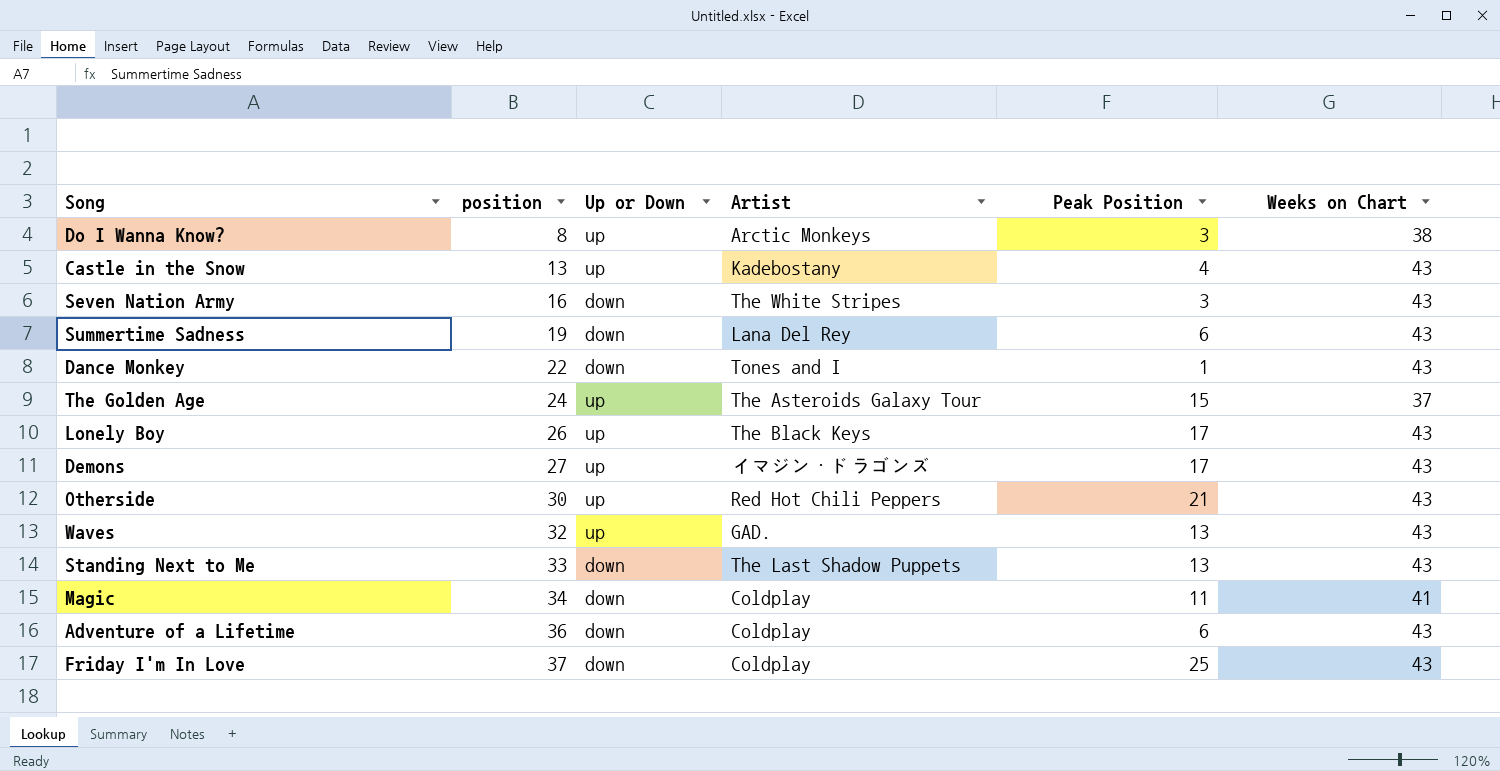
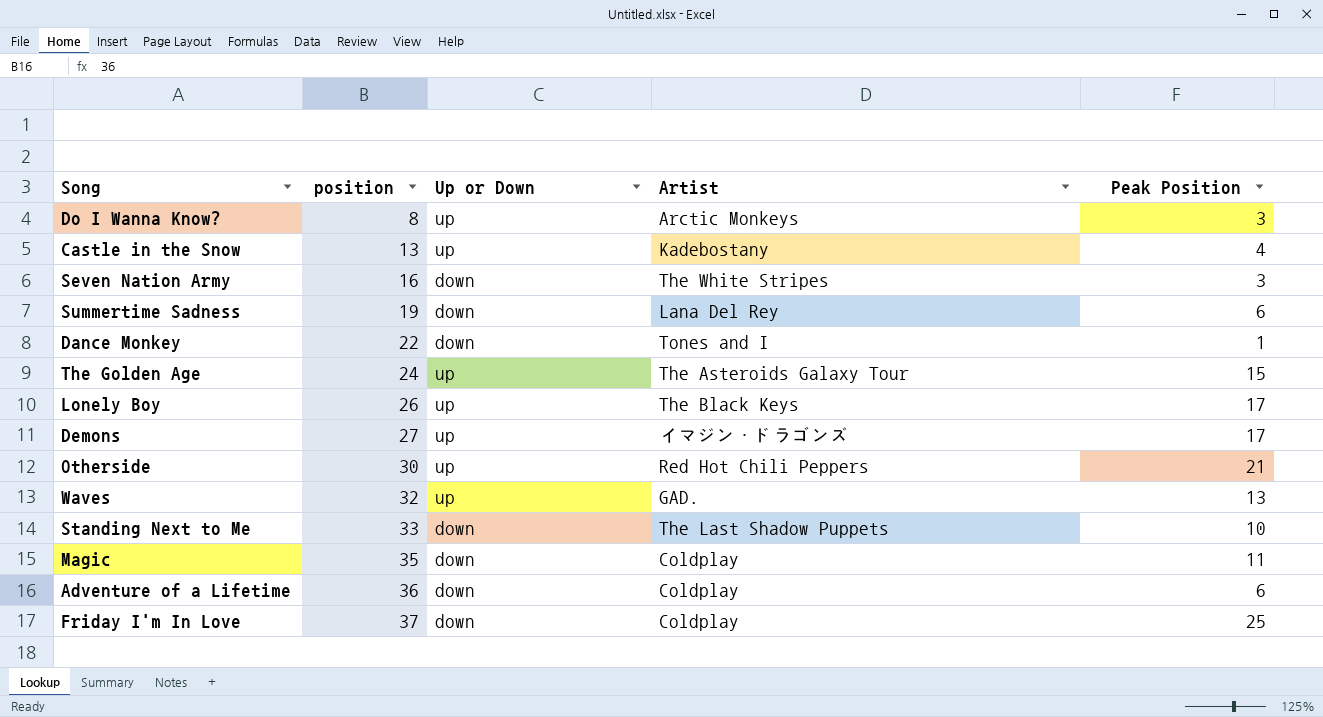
column Weeks on Chart | position: 6 -> none
Standing Next to Me | Peak Position: 13 -> 10
Magic | position: 34 -> 35

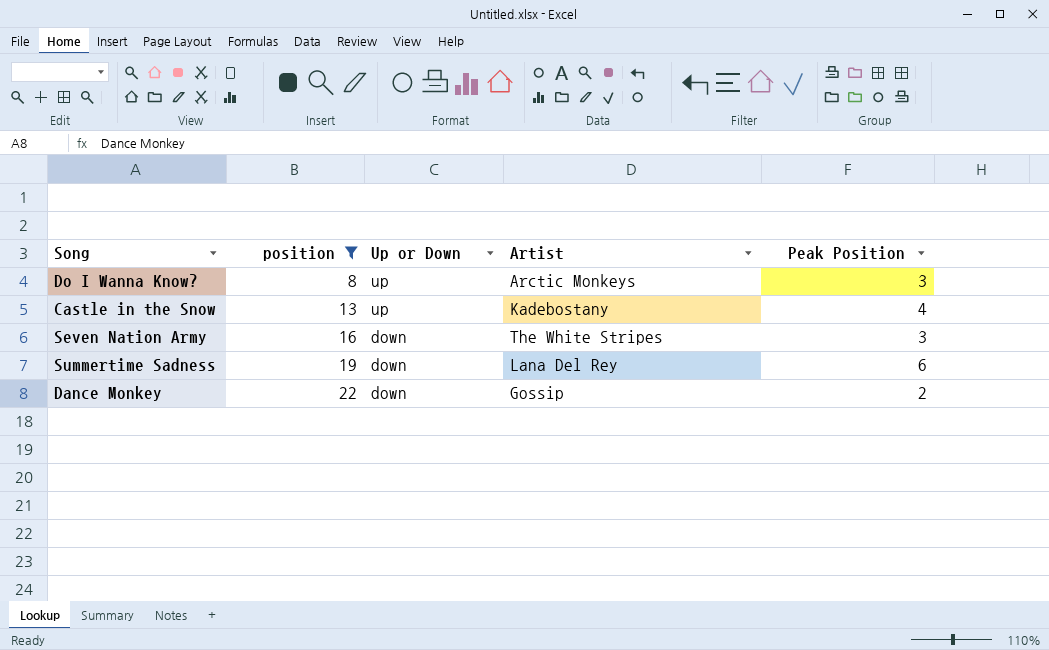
filter: none -> position <= 22
Dance Monkey | Artist: Tones and I -> Gossip
Dance Monkey | Peak Position: 1 -> 2

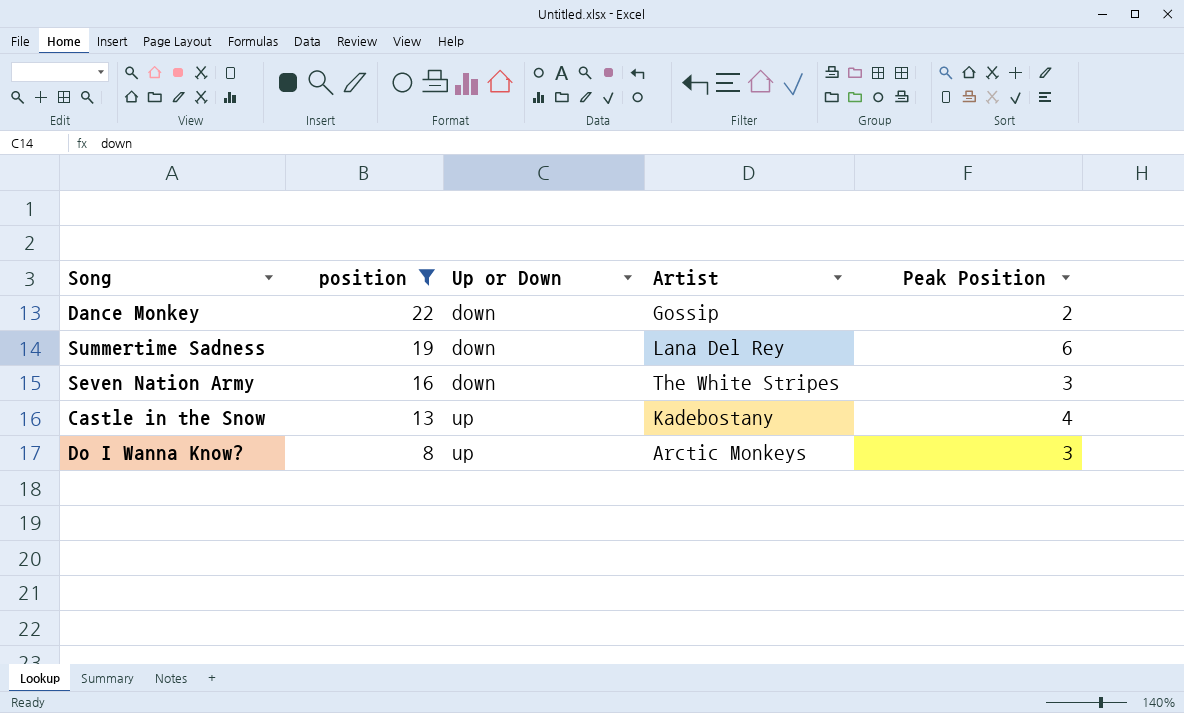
row order: position ascending -> position descending

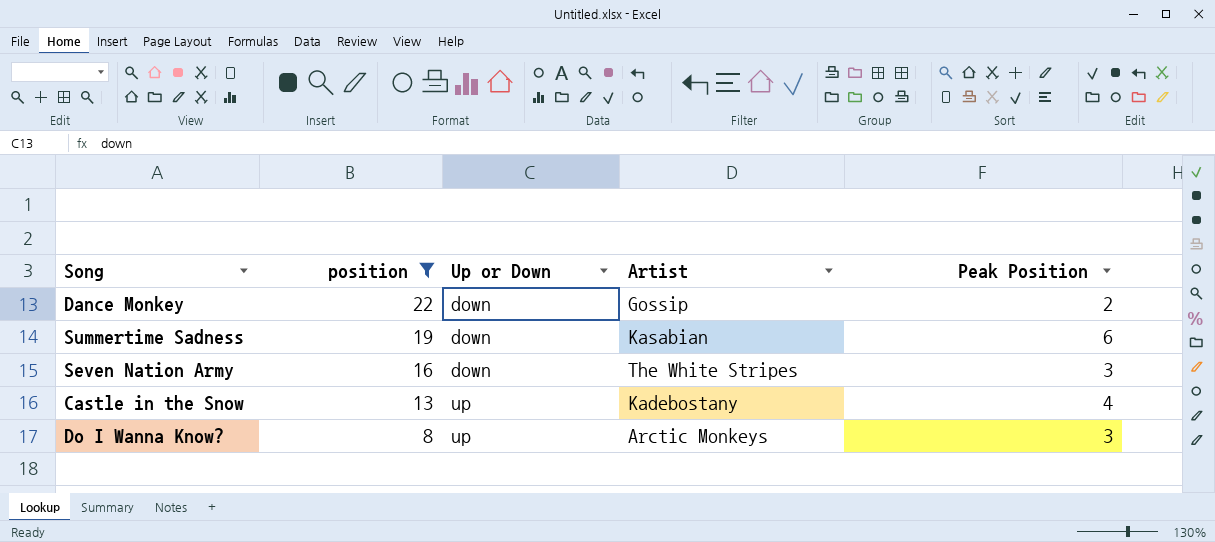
Summertime Sadness | Artist: Lana Del Rey -> Kasabian

